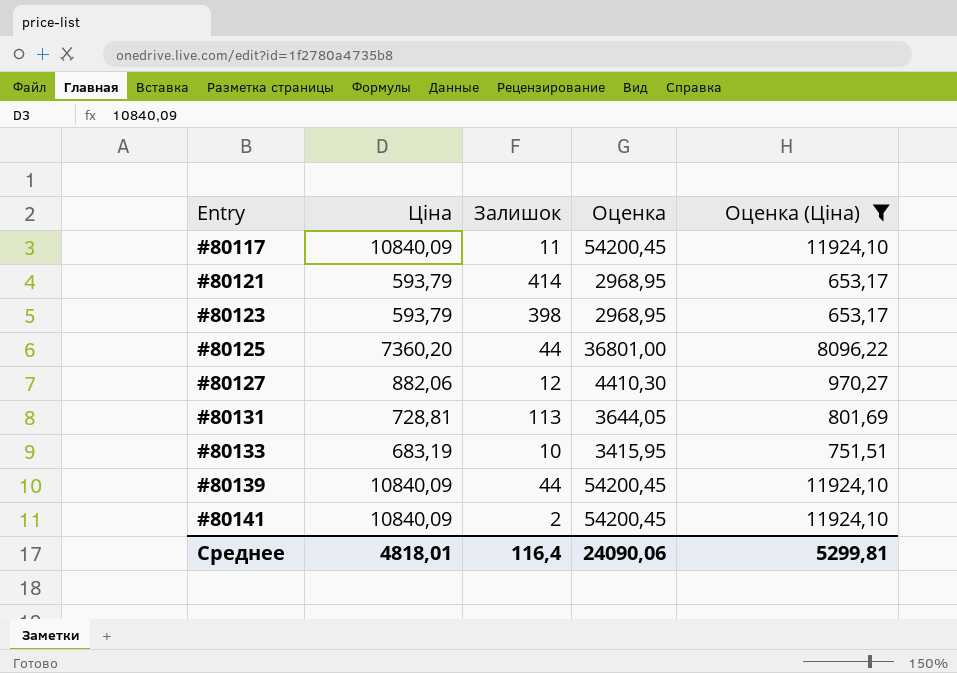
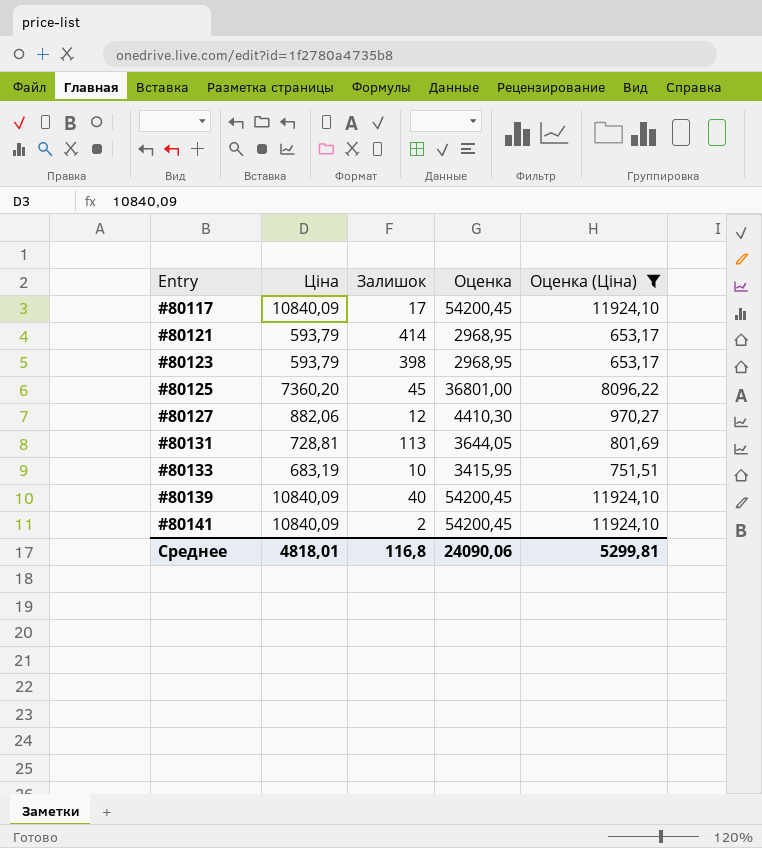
#80117 | Залишок: 11 -> 17
#80125 | Залишок: 44 -> 45
#80139 | Залишок: 44 -> 40
Среднее | Залишок: 116,4 -> 116,8

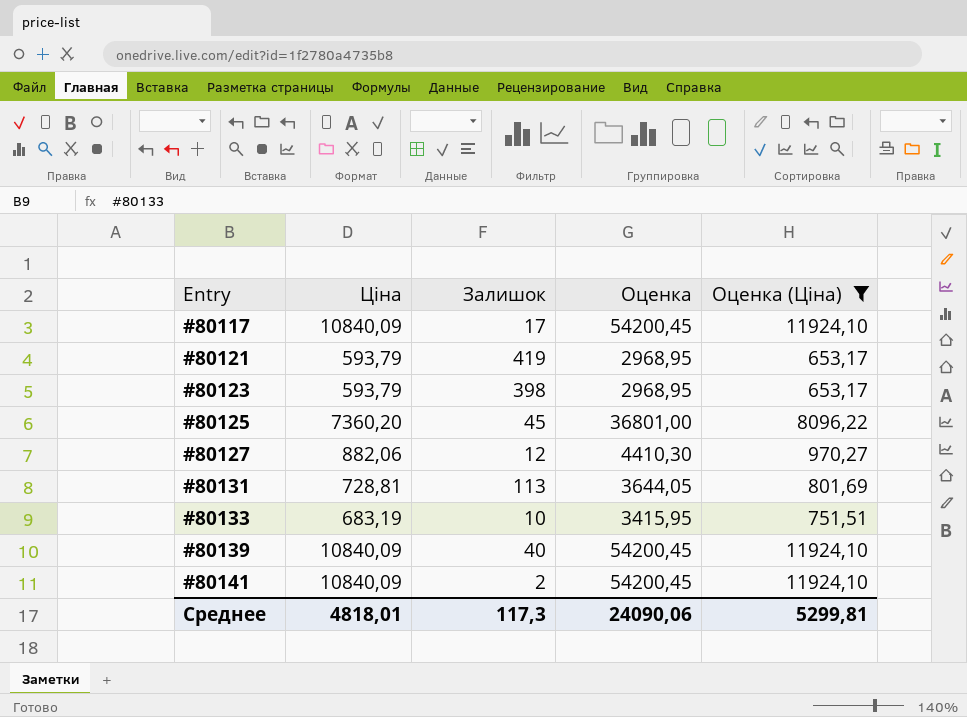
#80121 | Залишок: 414 -> 419
Среднее | Залишок: 116,8 -> 117,3

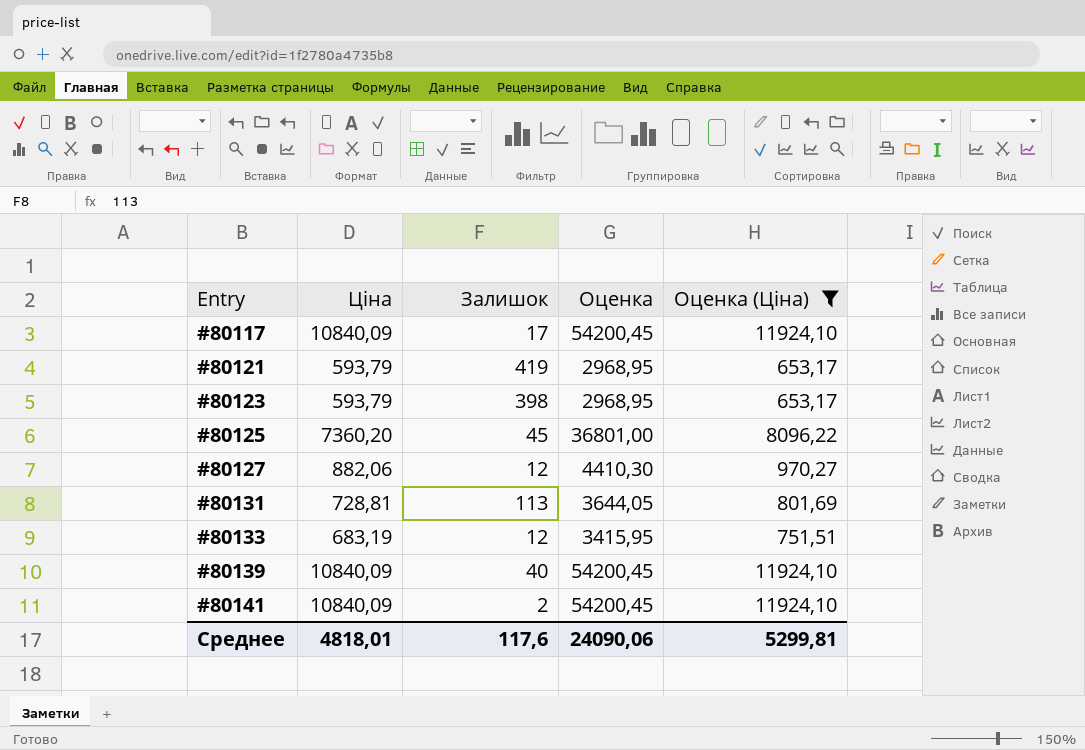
#80133 | Залишок: 10 -> 12
Среднее | Залишок: 117,3 -> 117,6

